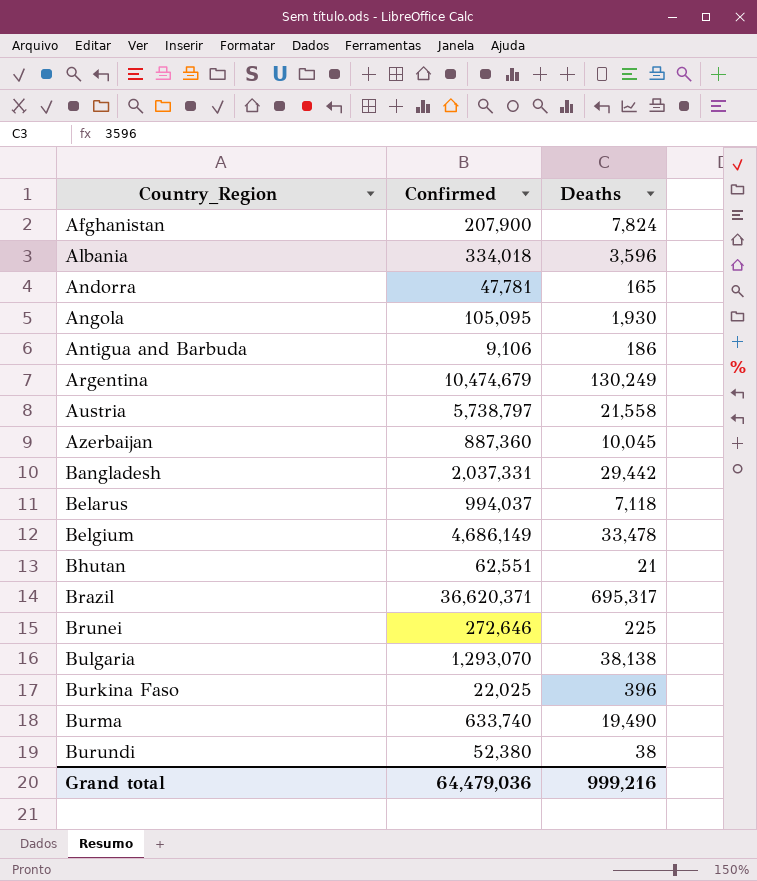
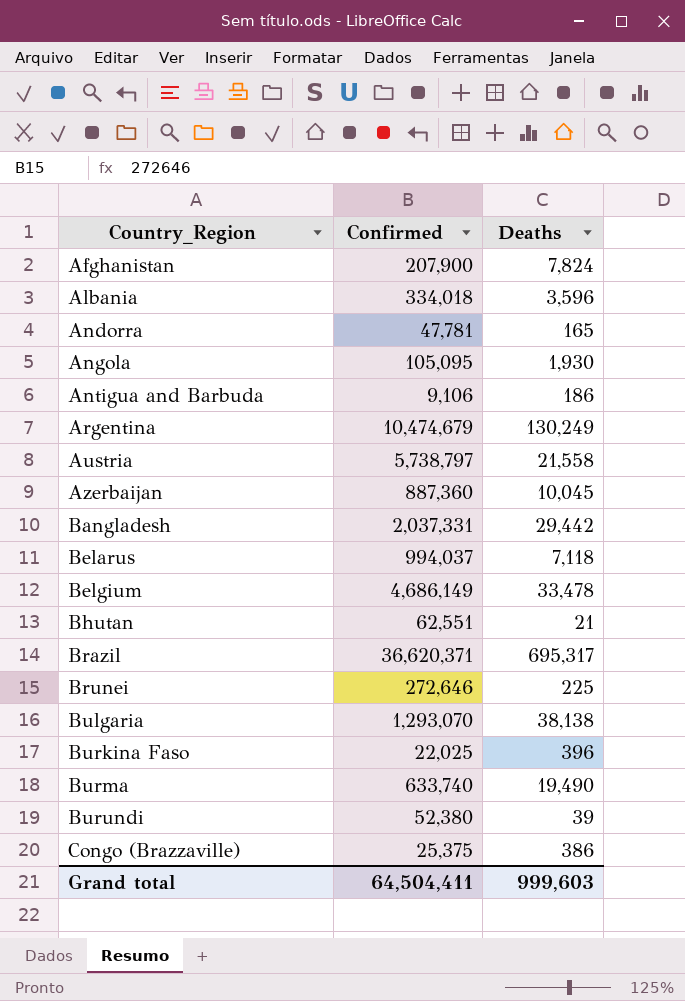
Burundi | Deaths: 38 -> 39
row Congo (Brazzaville): none -> 25,375 | 386
Grand total | Confirmed: 64,479,036 -> 64,504,411
Grand total | Deaths: 999,216 -> 999,603

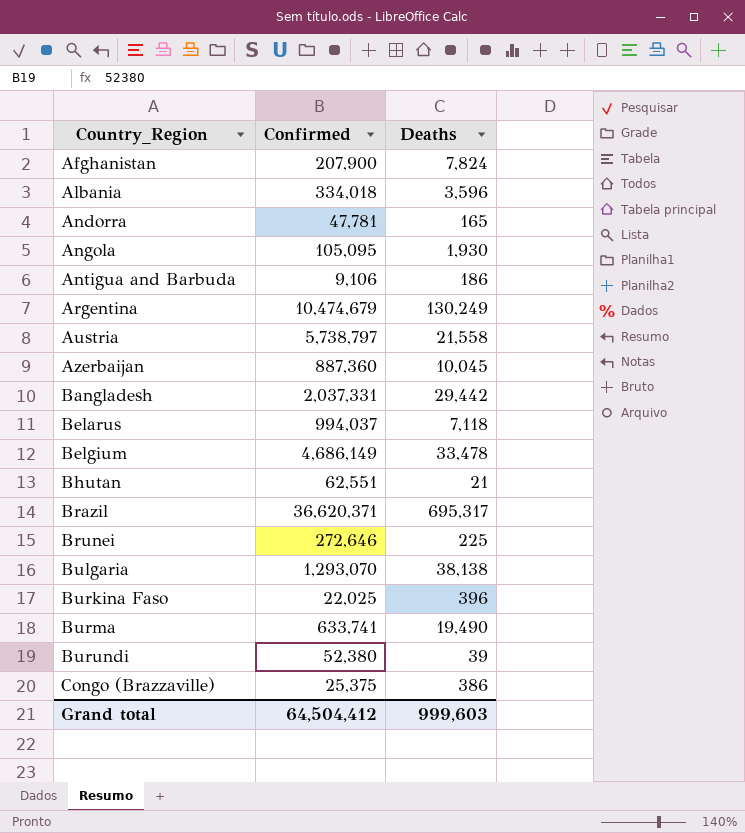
Burma | Confirmed: 633,740 -> 633,741
Grand total | Confirmed: 64,504,411 -> 64,504,412

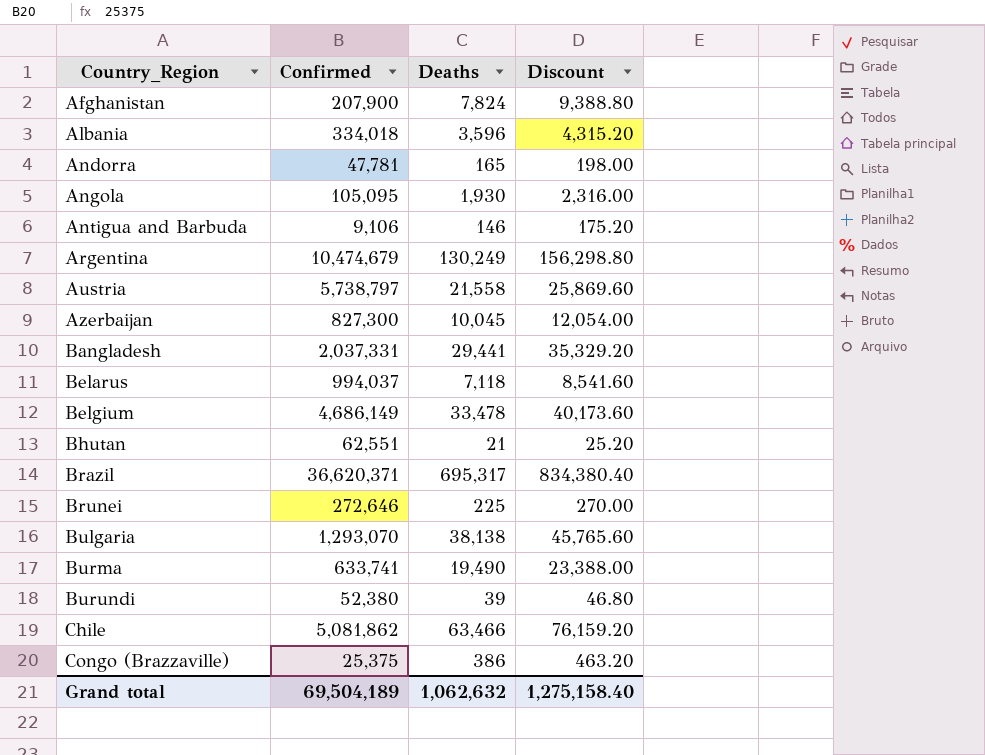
column Discount | formula: none -> [Deaths] * 1.2
row Burkina Faso: 22,025 | 396 -> none
Antigua and Barbuda | Deaths: 186 -> 146
Azerbaijan | Confirmed: 887,360 -> 827,300
Bangladesh | Deaths: 29,442 -> 29,441
row Chile: none -> 5,081,862 | 63,466 | 76,159.20
Grand total | Confirmed: 64,504,412 -> 69,504,189
Grand total | Deaths: 999,603 -> 1,062,632

